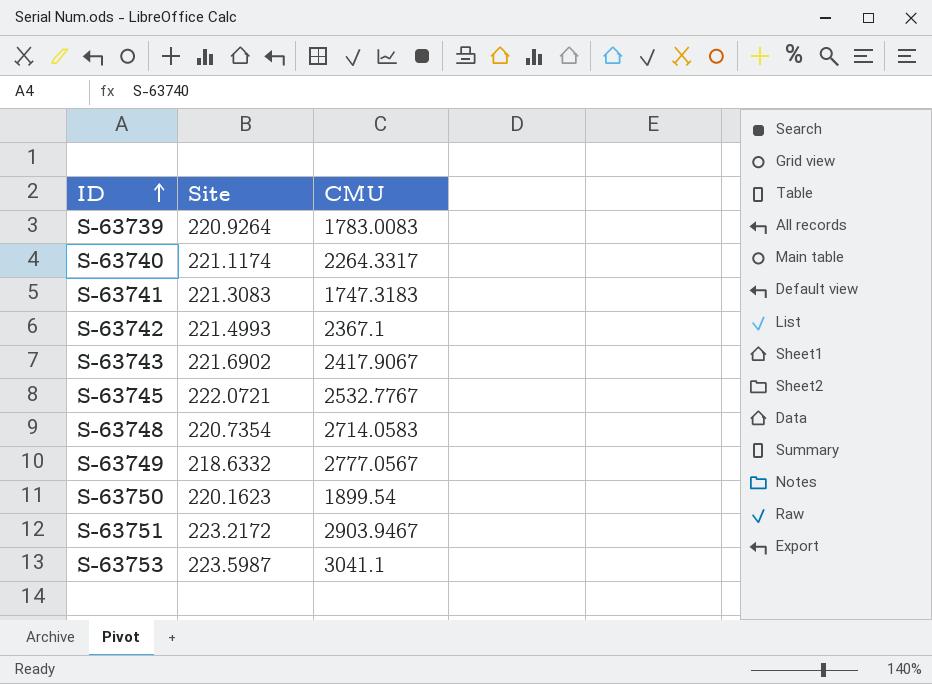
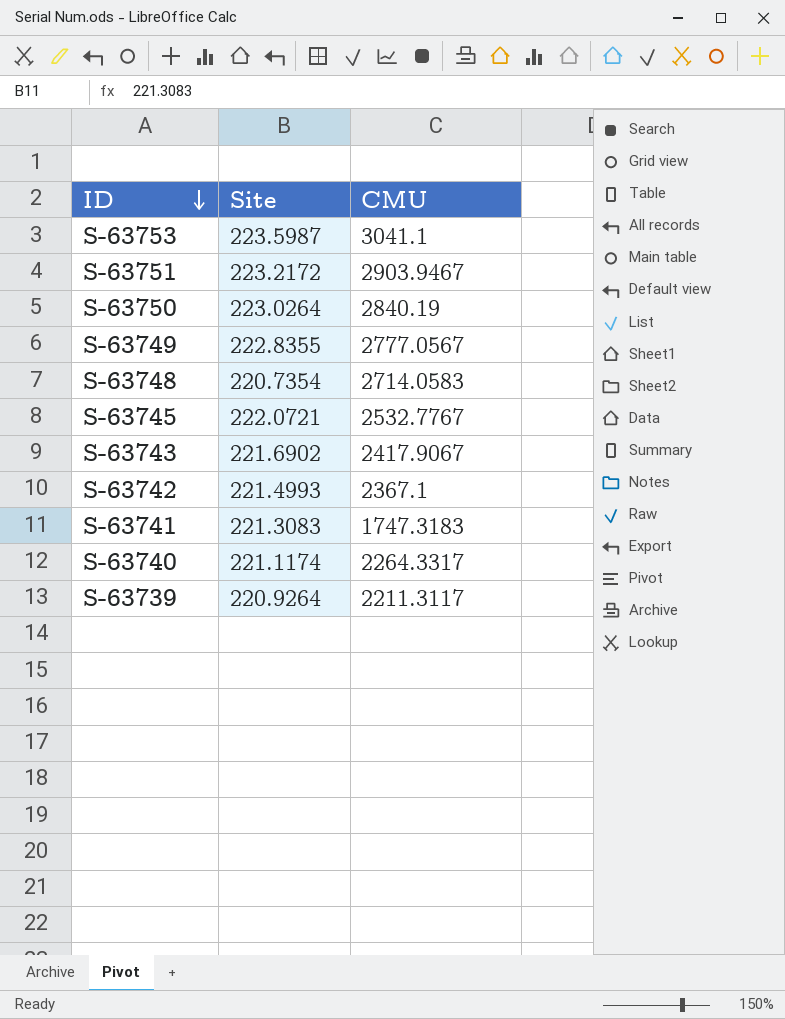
row order: ID ascending -> ID descending
S-63750 | Site: 220.1623 -> 223.0264
S-63750 | CMU: 1899.54 -> 2840.19
S-63749 | Site: 218.6332 -> 222.8355
S-63739 | CMU: 1783.0083 -> 2211.3117

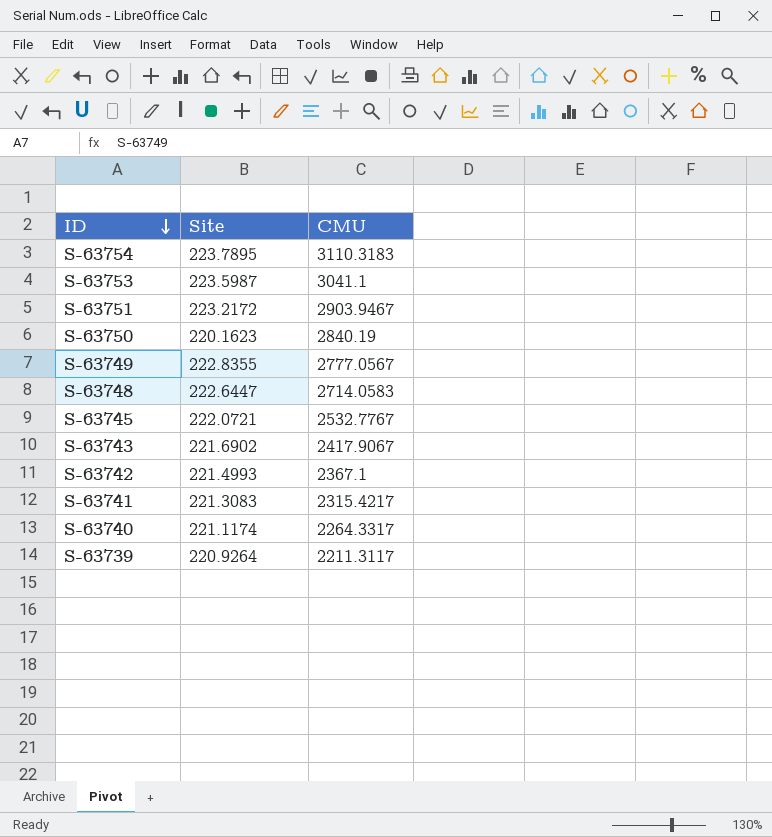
row S-63754: none -> 223.7895 | 3110.3183
S-63750 | Site: 223.0264 -> 220.1623
S-63748 | Site: 220.7354 -> 222.6447
S-63741 | CMU: 1747.3183 -> 2315.4217

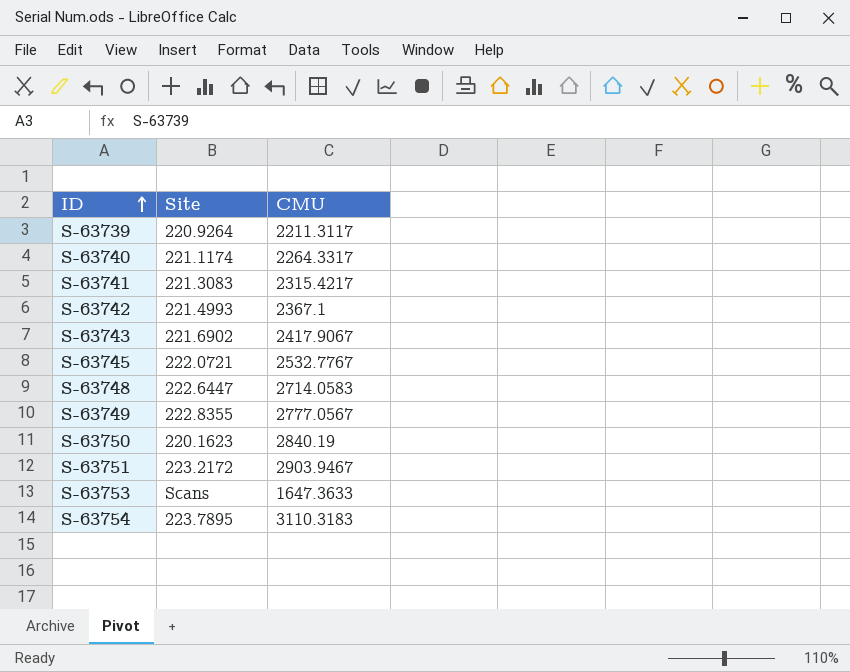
row order: ID descending -> ID ascending
S-63753 | Site: 223.5987 -> Scans
S-63753 | CMU: 3041.1 -> 1647.3633

